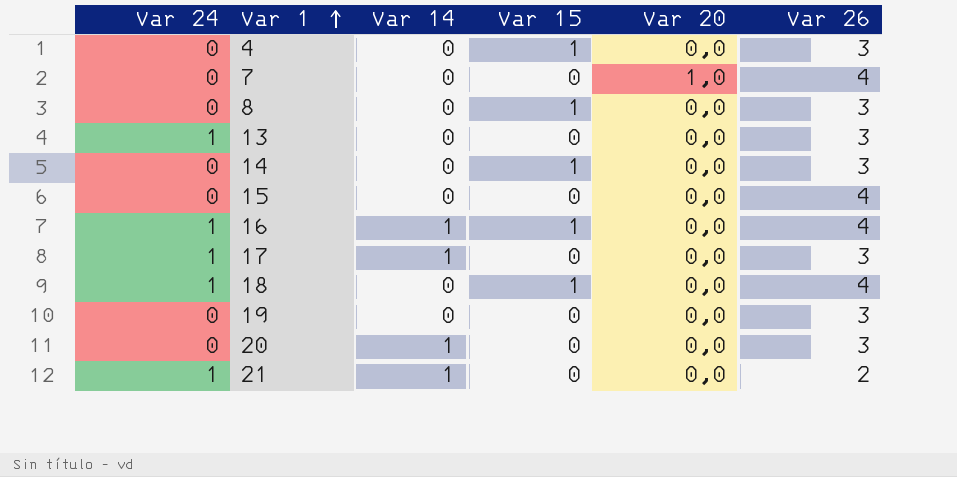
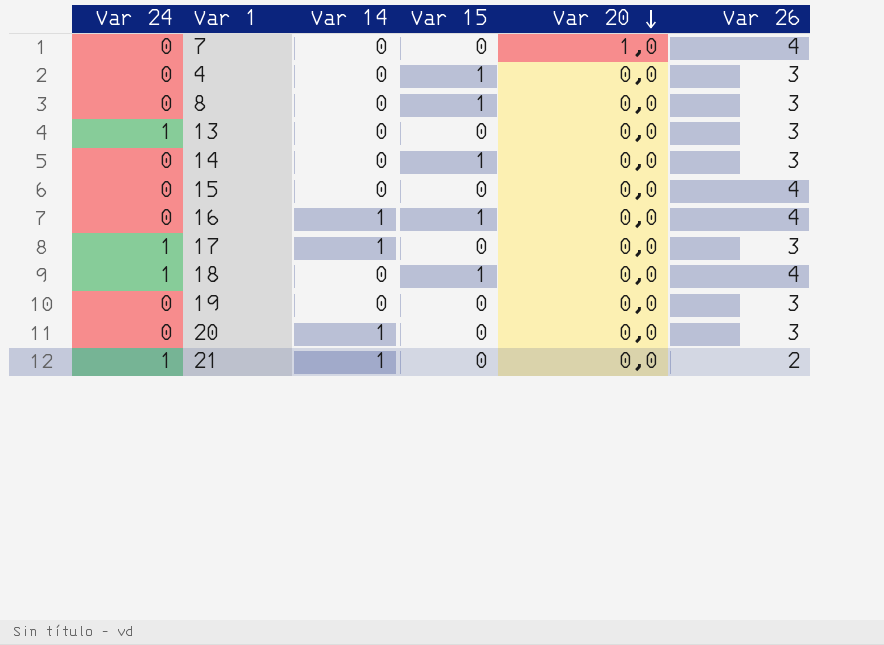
row order: Var 1 ascending -> Var 20 descending
16 | Var 24: 1 -> 0

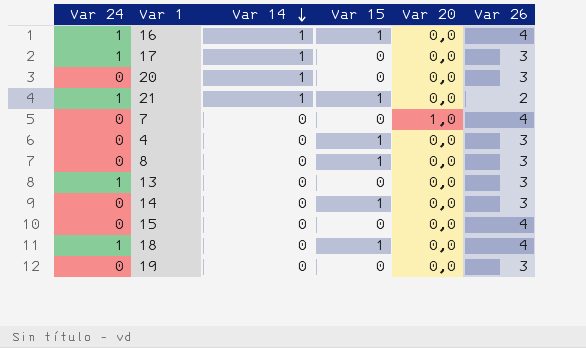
row order: Var 20 descending -> Var 14 descending
16 | Var 24: 0 -> 1
21 | Var 15: 0 -> 1

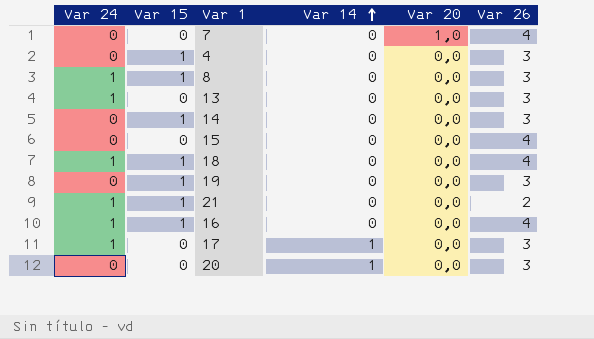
row order: Var 14 descending -> Var 14 ascending
column Var 15 | position: 4 -> 2
8 | Var 24: 0 -> 1
19 | Var 15: 0 -> 1
21 | Var 14: 1 -> 0
16 | Var 14: 1 -> 0

